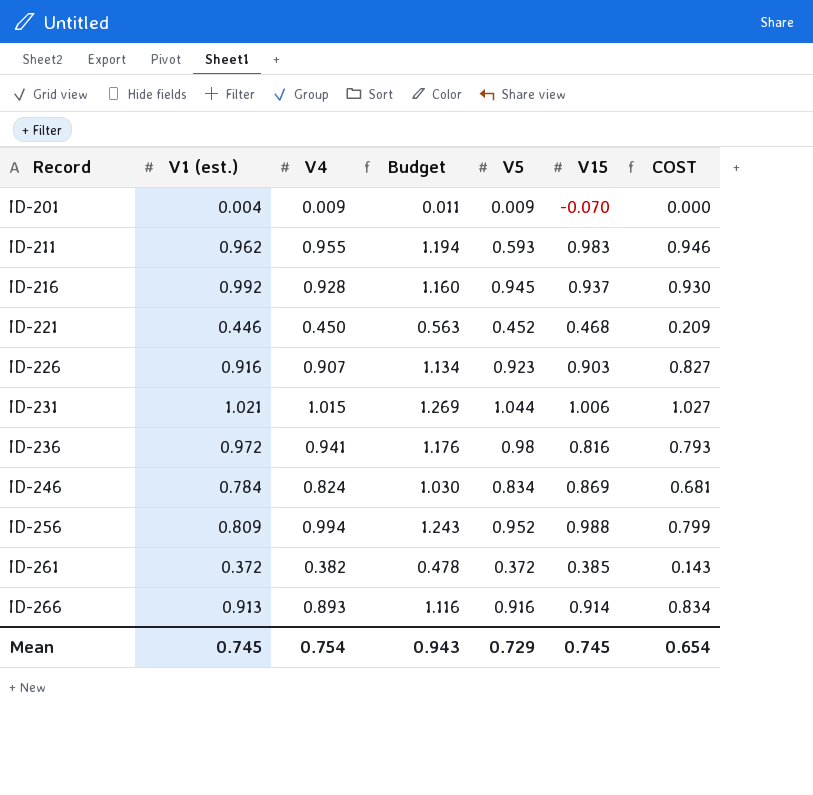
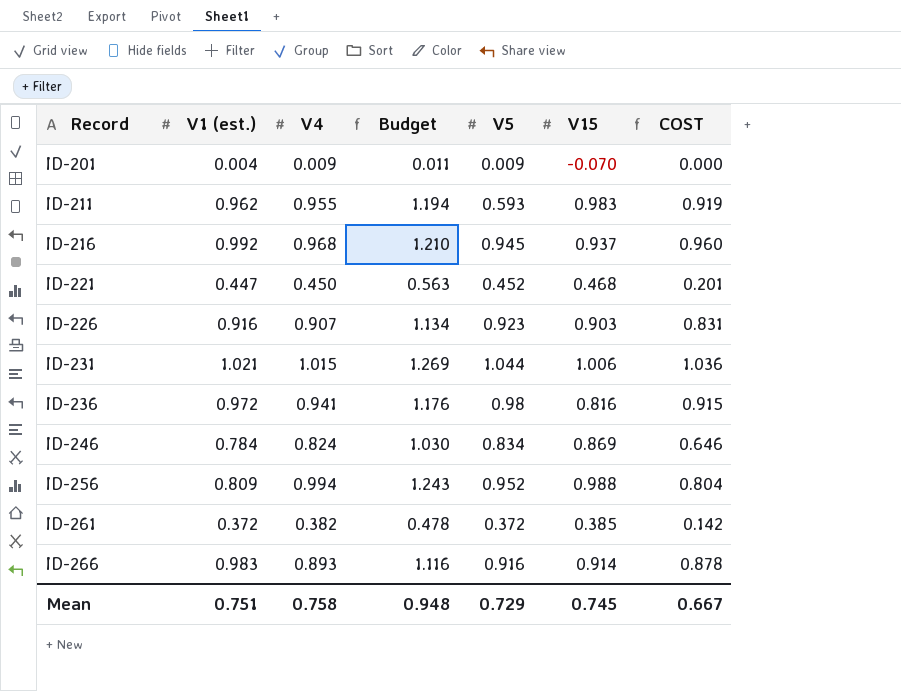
column COST | formula: [V1 (est.)] * [V15] -> [V1 (est.)] * [V4]
ID-216 | V4: 0.928 -> 0.968
ID-216 | Budget: 1.160 -> 1.210
ID-221 | V1 (est.): 0.446 -> 0.447
ID-266 | V1 (est.): 0.913 -> 0.983
Mean | V1 (est.): 0.745 -> 0.751
Mean | V4: 0.754 -> 0.758
Mean | Budget: 0.943 -> 0.948
Mean | COST: 0.654 -> 0.667

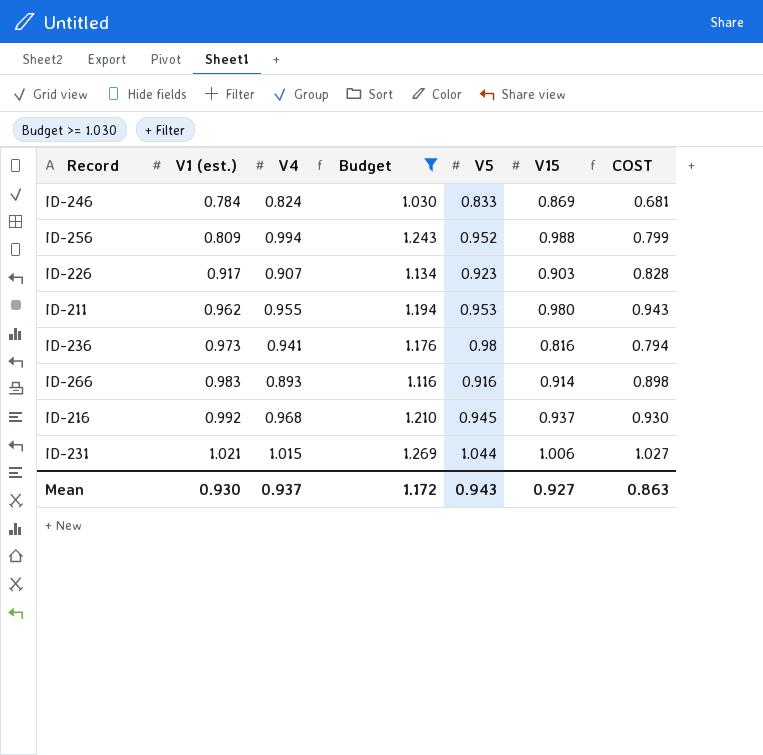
filter: none -> Budget >= 1.030
row order: Record ascending -> V1 (est.) ascending
column COST | formula: [V1 (est.)] * [V4] -> [V1 (est.)] * [V15]
ID-246 | V5: 0.834 -> 0.833
ID-226 | V1 (est.): 0.916 -> 0.917
ID-211 | V5: 0.593 -> 0.953
ID-211 | V15: 0.983 -> 0.980
ID-236 | V1 (est.): 0.972 -> 0.973
Mean | V1 (est.): 0.751 -> 0.930
Mean | V4: 0.758 -> 0.937
Mean | Budget: 0.948 -> 1.172
Mean | V5: 0.729 -> 0.943
Mean | V15: 0.745 -> 0.927
Mean | COST: 0.667 -> 0.863

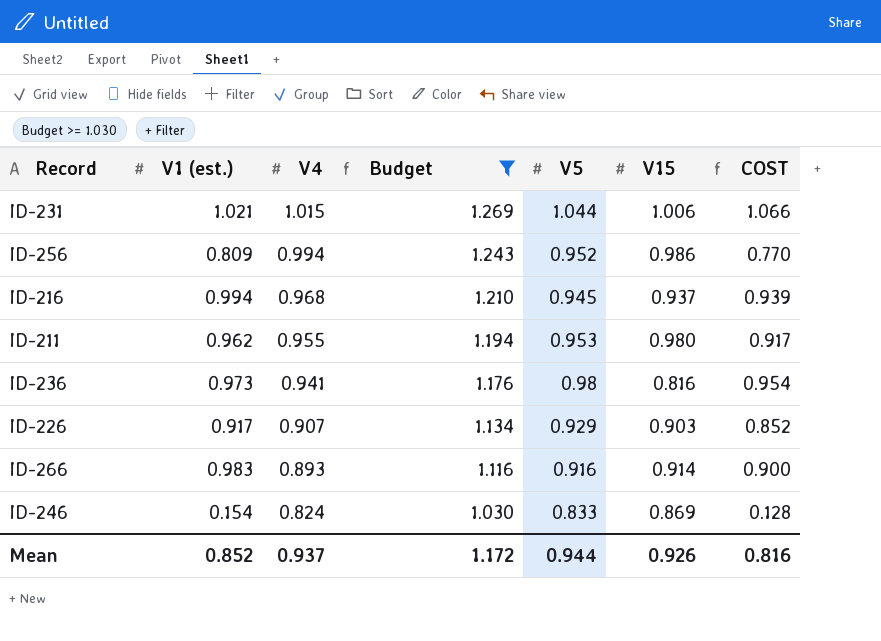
row order: V1 (est.) ascending -> V4 descending
column COST | formula: [V1 (est.)] * [V15] -> [V1 (est.)] * [V5]
ID-256 | V15: 0.988 -> 0.986
ID-216 | V1 (est.): 0.992 -> 0.994
ID-226 | V5: 0.923 -> 0.929
ID-246 | V1 (est.): 0.784 -> 0.154
Mean | V1 (est.): 0.930 -> 0.852
Mean | V5: 0.943 -> 0.944
Mean | V15: 0.927 -> 0.926
Mean | COST: 0.863 -> 0.816

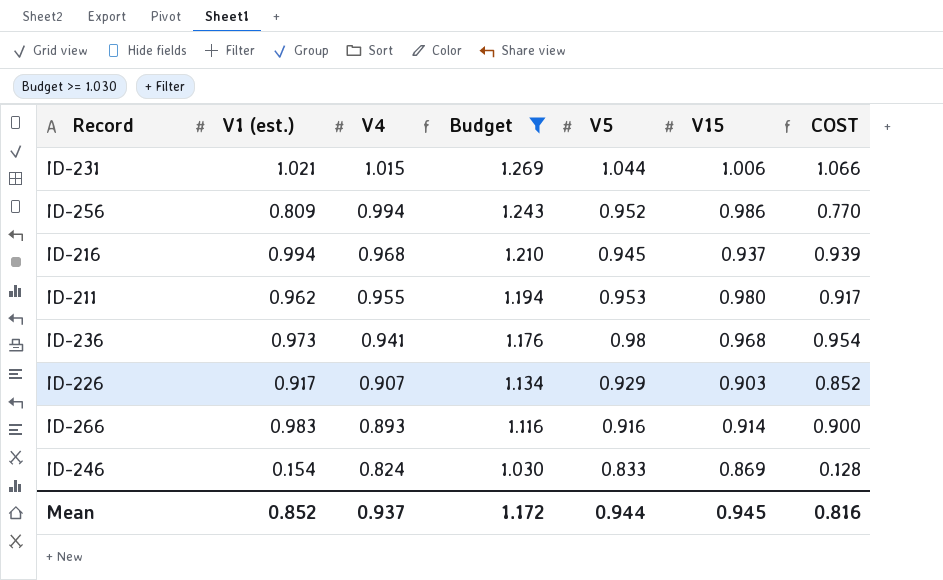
ID-236 | V15: 0.816 -> 0.968
Mean | V15: 0.926 -> 0.945

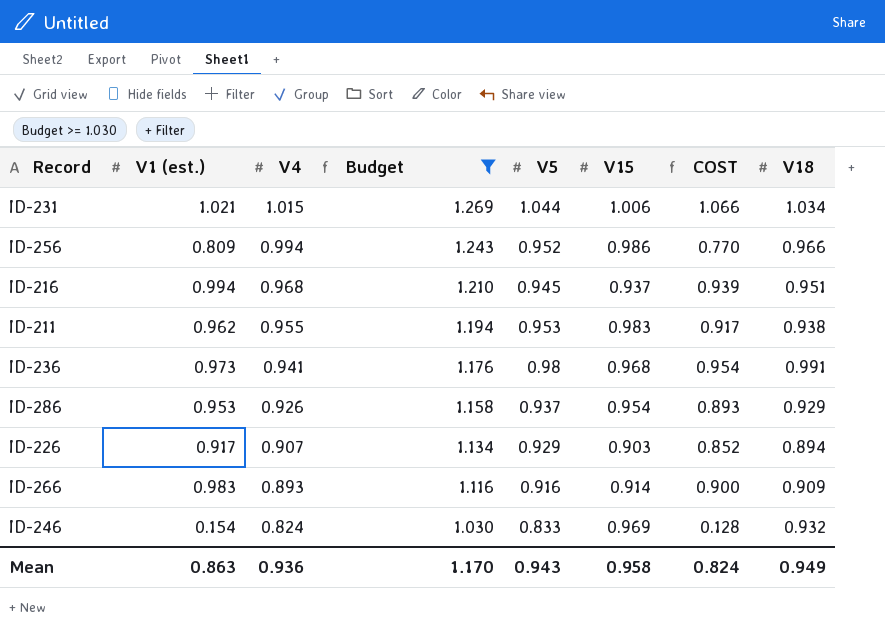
column V18 | position: none -> 8
ID-211 | V15: 0.980 -> 0.983
row ID-286: none -> 0.953 | 0.926 | 1.158 | 0.937 | 0.954 | 0.893 | 0.929
ID-246 | V15: 0.869 -> 0.969
Mean | V1 (est.): 0.852 -> 0.863
Mean | V4: 0.937 -> 0.936
Mean | Budget: 1.172 -> 1.170
Mean | V5: 0.944 -> 0.943
Mean | V15: 0.945 -> 0.958
Mean | COST: 0.816 -> 0.824

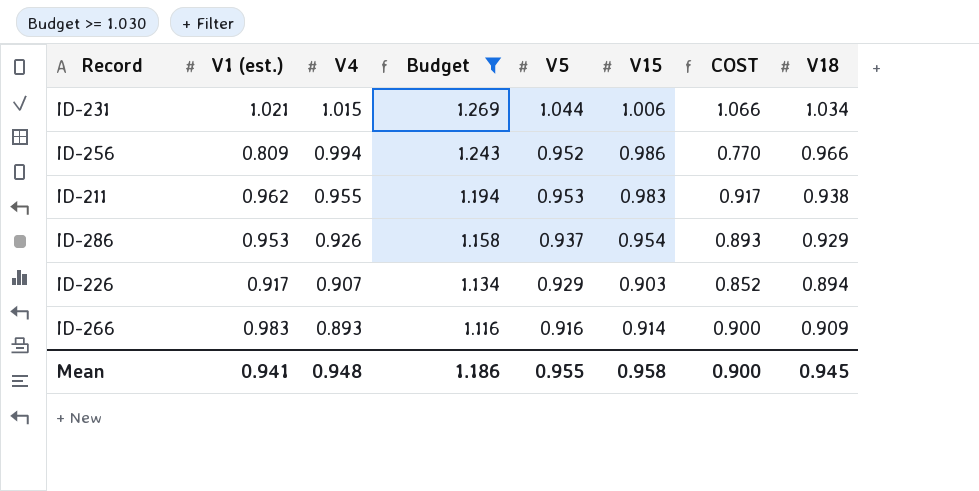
row ID-216: 0.994 | 0.968 | 1.210 | 0.945 | 0.937 | 0.939 | 0.951 -> none
row ID-236: 0.973 | 0.941 | 1.176 | 0.98 | 0.968 | 0.954 | 0.991 -> none
row ID-246: 0.154 | 0.824 | 1.030 | 0.833 | 0.969 | 0.128 | 0.932 -> none
Mean | V1 (est.): 0.863 -> 0.941
Mean | V4: 0.936 -> 0.948
Mean | Budget: 1.170 -> 1.186
Mean | V5: 0.943 -> 0.955
Mean | COST: 0.824 -> 0.900
Mean | V18: 0.949 -> 0.945

